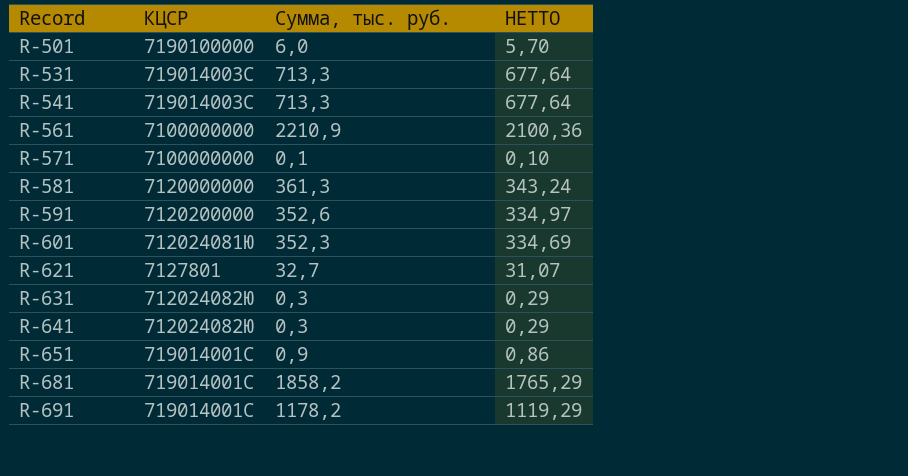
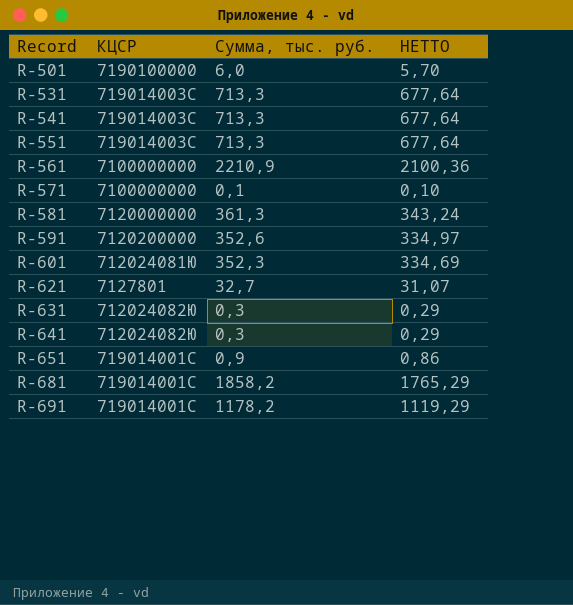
row R-551: none -> 719014003С | 713,3 | 677,64

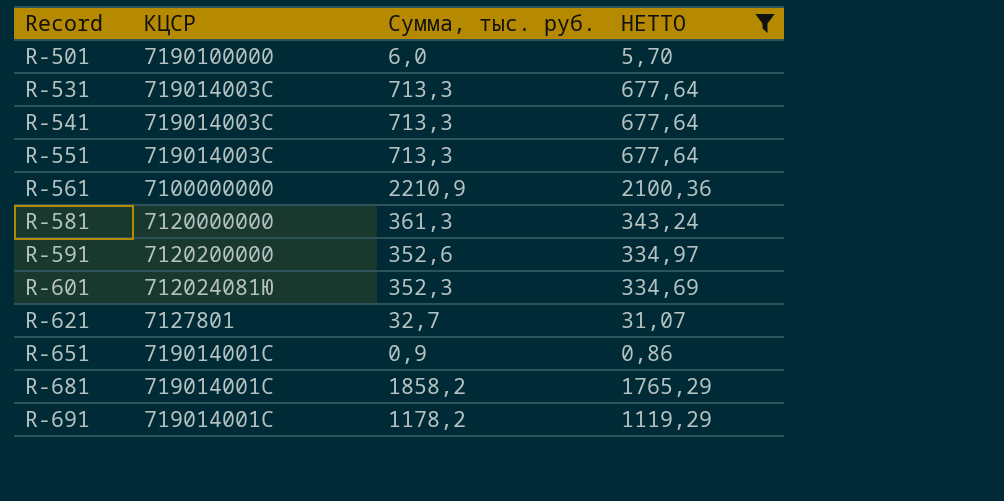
filter: none -> НЕТТО >= 0,86

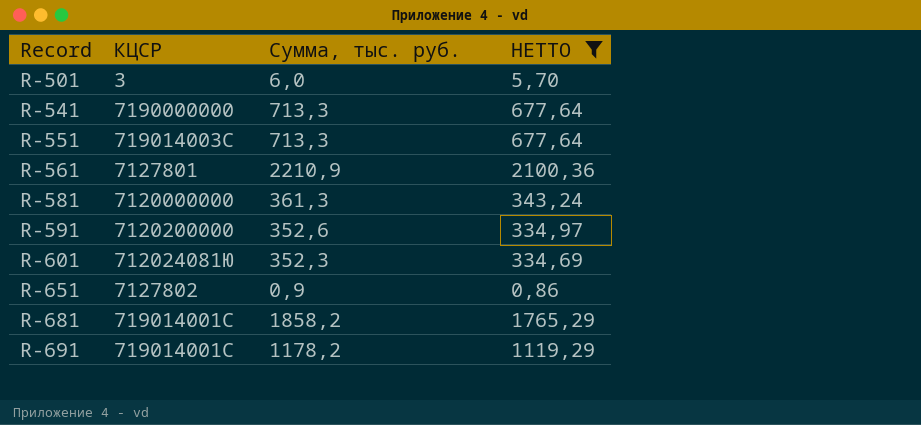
row R-531: 719014003С | 713,3 | 677,64 -> none
row R-621: 7127801 | 32,7 | 31,07 -> none
R-501 | КЦСР: 7190100000 -> 3
R-541 | КЦСР: 719014003С -> 7190000000
R-561 | КЦСР: 7100000000 -> 7127801
R-651 | КЦСР: 719014001С -> 7127802

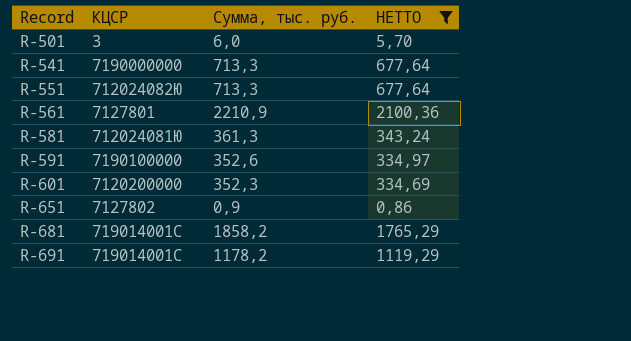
R-551 | КЦСР: 719014003С -> 712024082Ю
R-581 | КЦСР: 7120000000 -> 712024081Ю
R-591 | КЦСР: 7120200000 -> 7190100000
R-601 | КЦСР: 712024081Ю -> 7120200000

